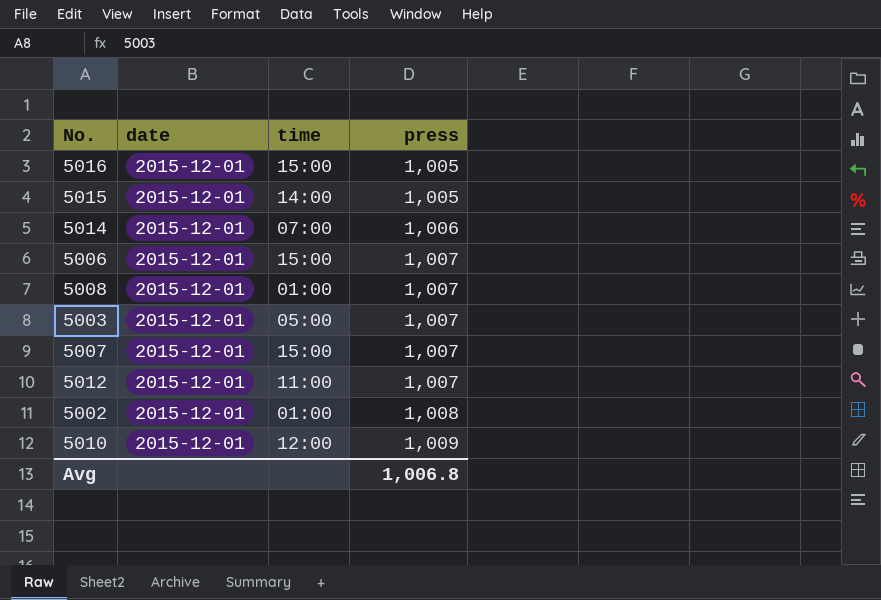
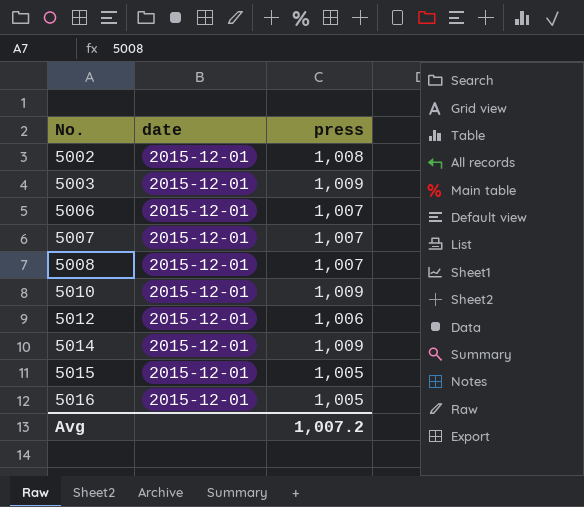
row order: press ascending -> No. ascending
column time | position: 3 -> none
5003 | press: 1,007 -> 1,009
5012 | press: 1,007 -> 1,006
5014 | press: 1,006 -> 1,009
Avg | press: 1,006.8 -> 1,007.2

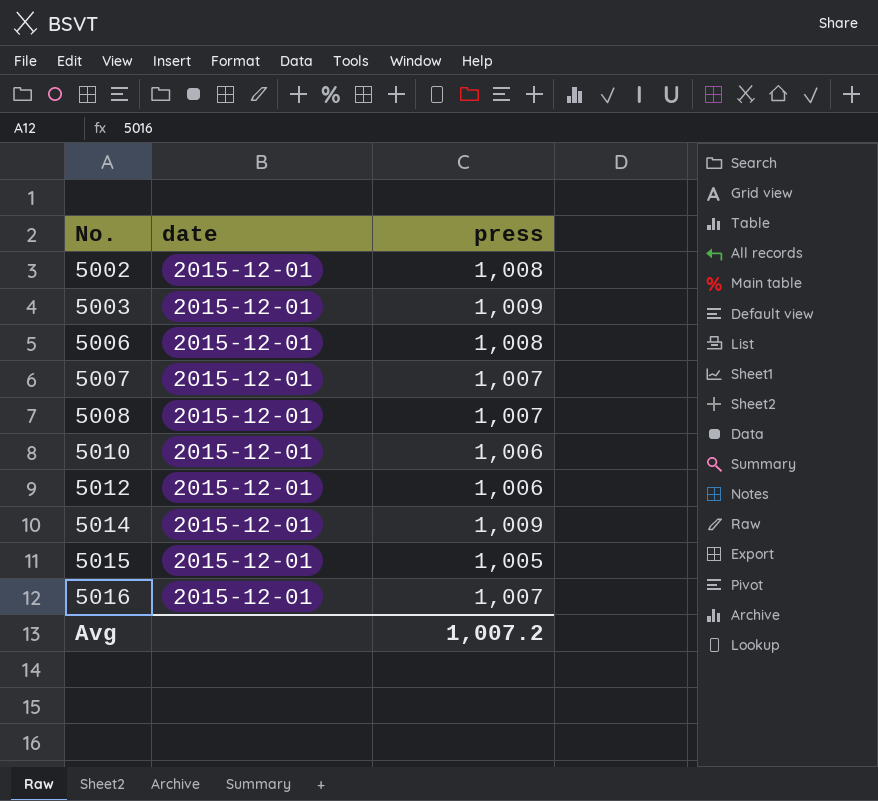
5006 | press: 1,007 -> 1,008
5010 | press: 1,009 -> 1,006
5016 | press: 1,005 -> 1,007

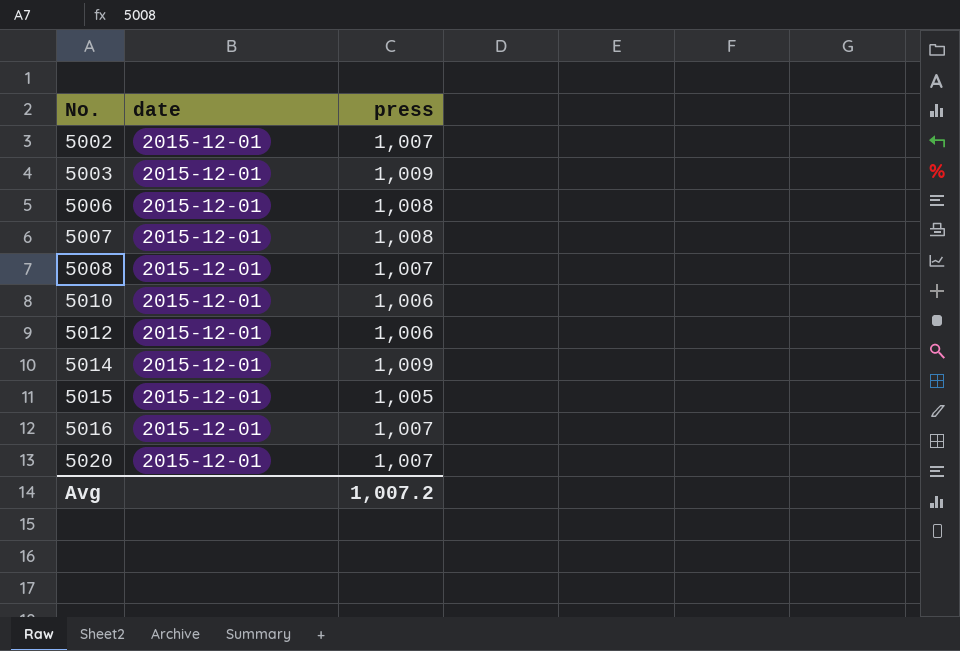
5002 | press: 1,008 -> 1,007
5007 | press: 1,007 -> 1,008
row 5020: none -> 2015-12-01 | 1,007

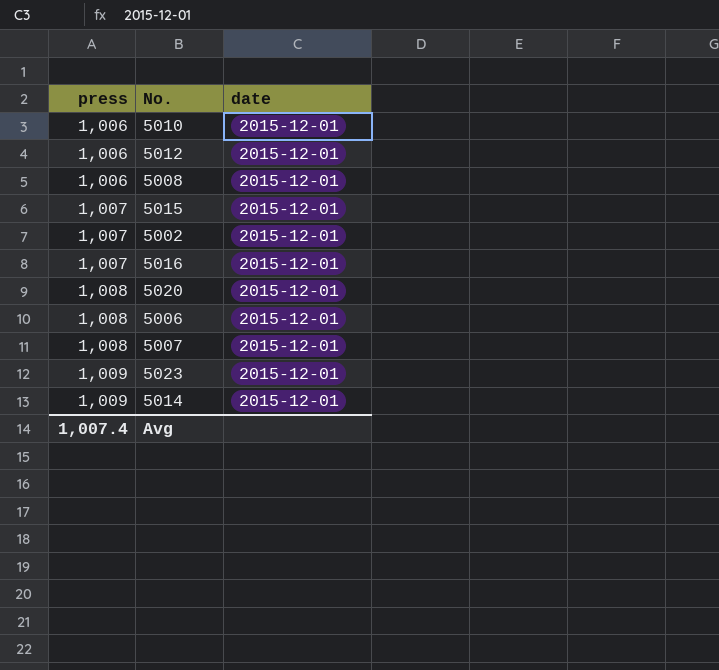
row order: No. ascending -> press ascending
column press | position: 3 -> 1
row 5003: 2015-12-01 | 1,009 -> none
5008 | press: 1,007 -> 1,006
5015 | press: 1,005 -> 1,007
5020 | press: 1,007 -> 1,008
row 5023: none -> 1,009 | 2015-12-01
Avg | press: 1,007.2 -> 1,007.4

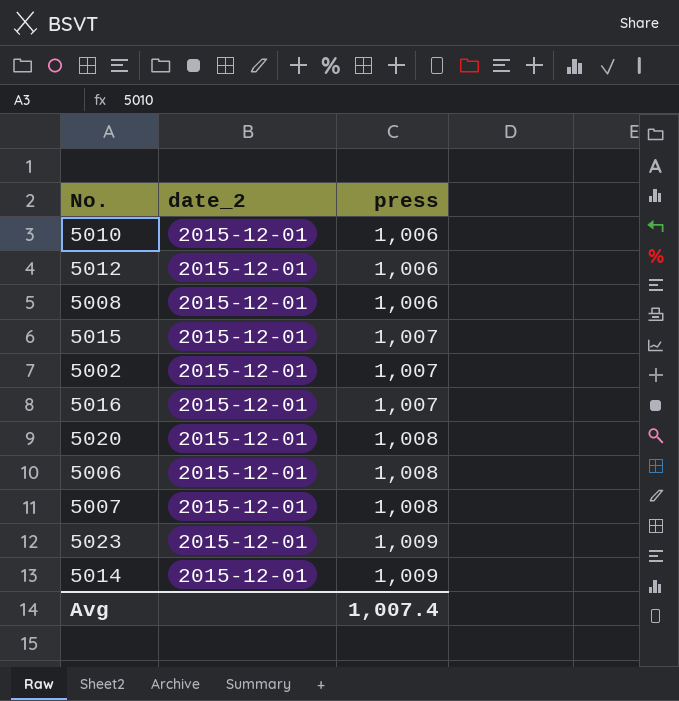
column name: date -> date_2
column press | position: 1 -> 3

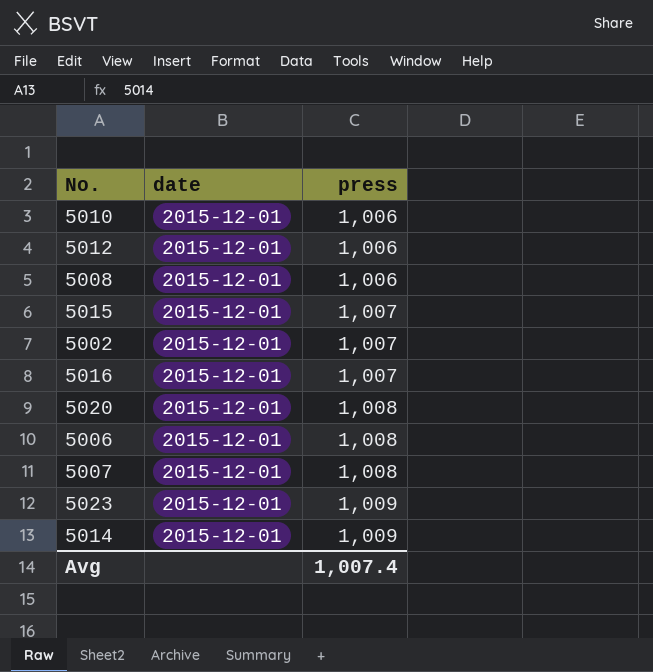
column name: date_2 -> date

